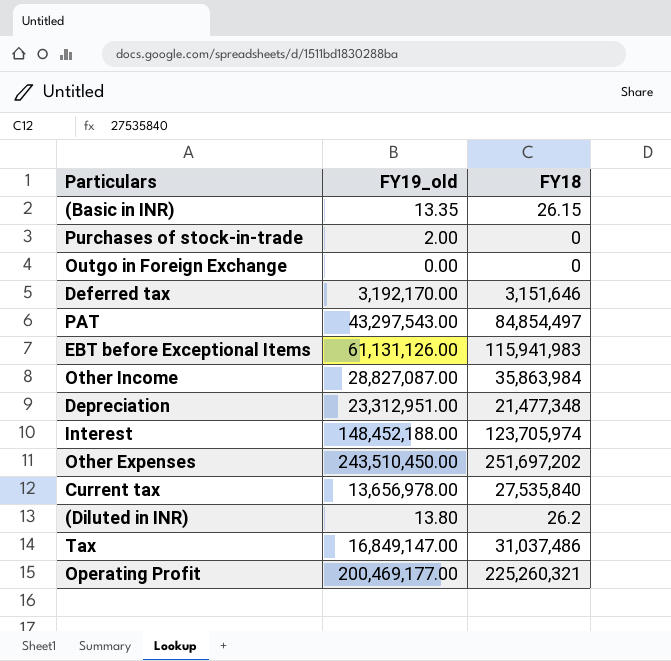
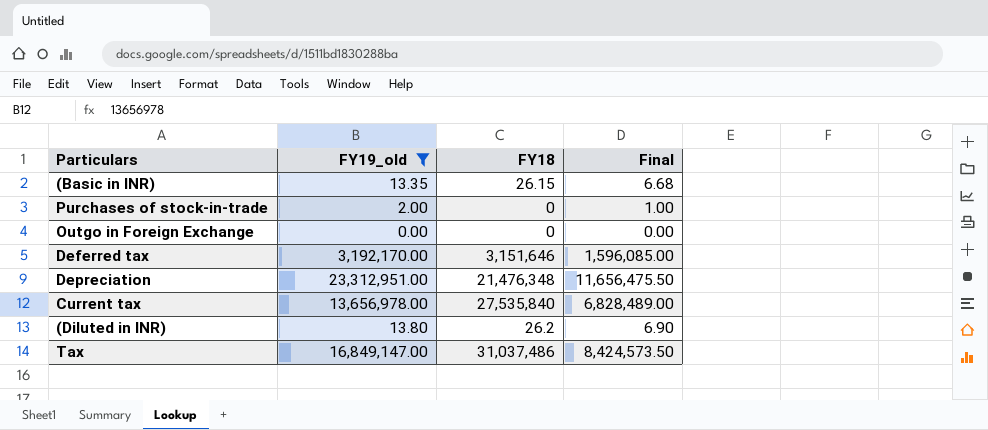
filter: none -> FY19_old <= 23,312,951.00
column Final | formula: none -> [FY19_old] * 0.5
Depreciation | FY18: 21,477,348 -> 21,476,348

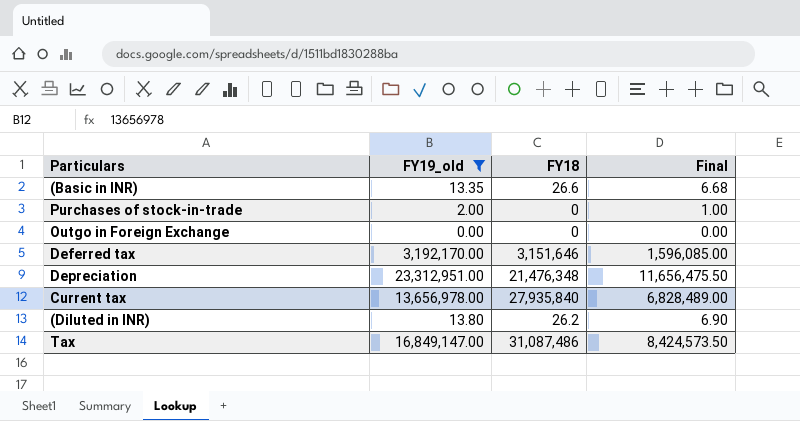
(Basic in INR) | FY18: 26.15 -> 26.6
Current tax | FY18: 27,535,840 -> 27,935,840
Tax | FY18: 31,037,486 -> 31,087,486

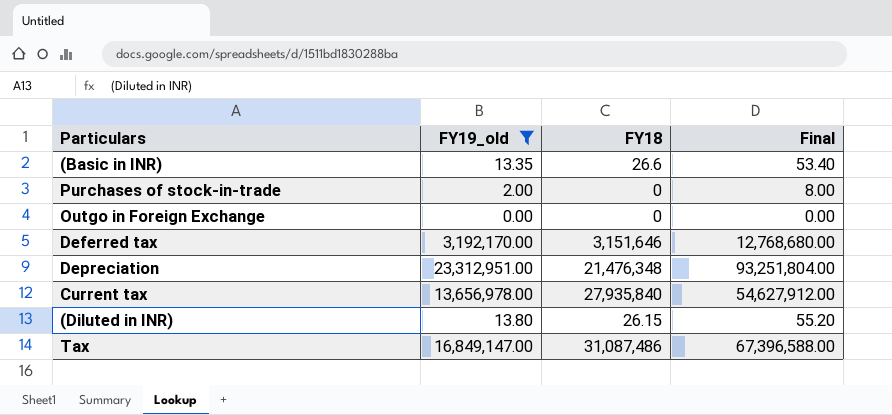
column Final | formula: [FY19_old] * 0.5 -> [FY19_old] * 4
(Diluted in INR) | FY18: 26.2 -> 26.15

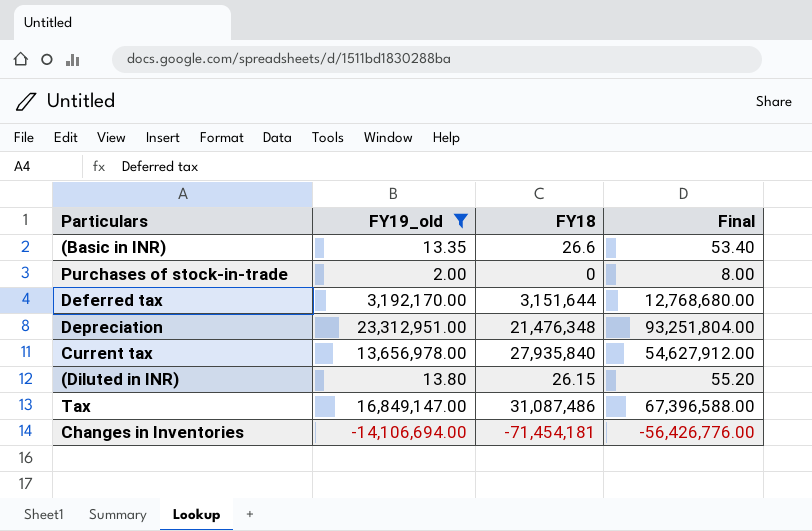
row Outgo in Foreign Exchange: 0.00 | 0 | 0.00 -> none
Deferred tax | FY18: 3,151,646 -> 3,151,644
row Changes in Inventories: none -> -14,106,694.00 | -71,454,181 | -56,426,776.00

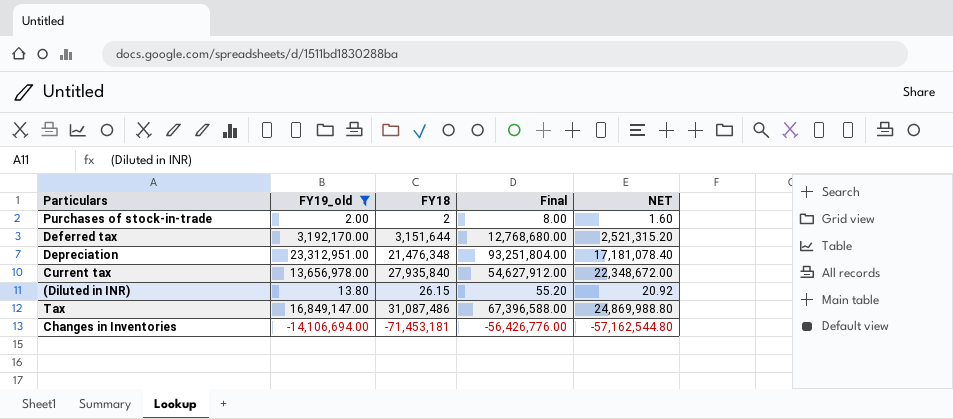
column NET | formula: none -> [FY18] * 0.8
row (Basic in INR): 13.35 | 26.6 | 53.40 -> none
Purchases of stock-in-trade | FY18: 0 -> 2
Changes in Inventories | FY18: -71,454,181 -> -71,453,181

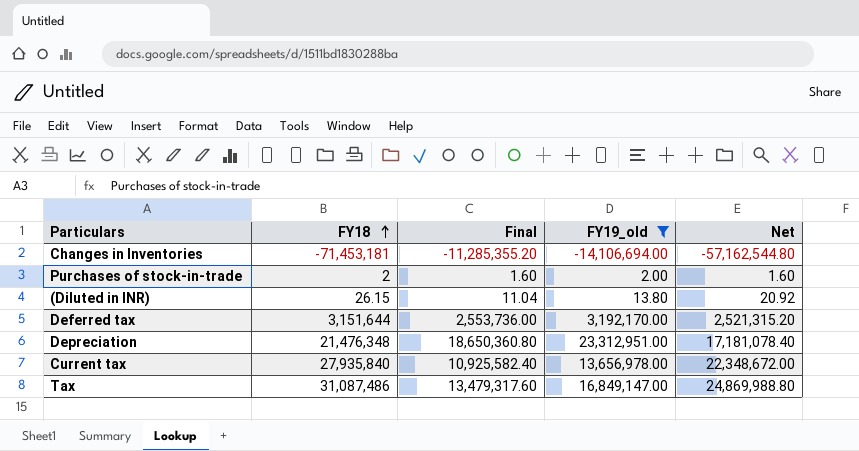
row order: none -> FY18 ascending
column Final | formula: [FY19_old] * 4 -> [FY19_old] * 0.8
column FY19_old | position: 2 -> 4
column name: NET -> Net

